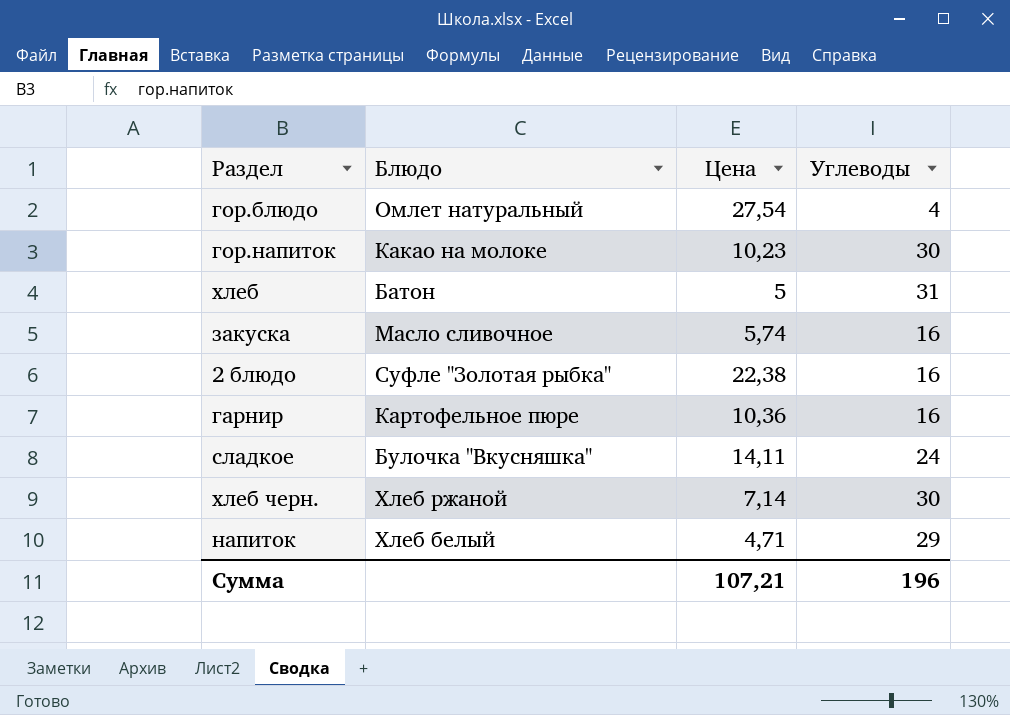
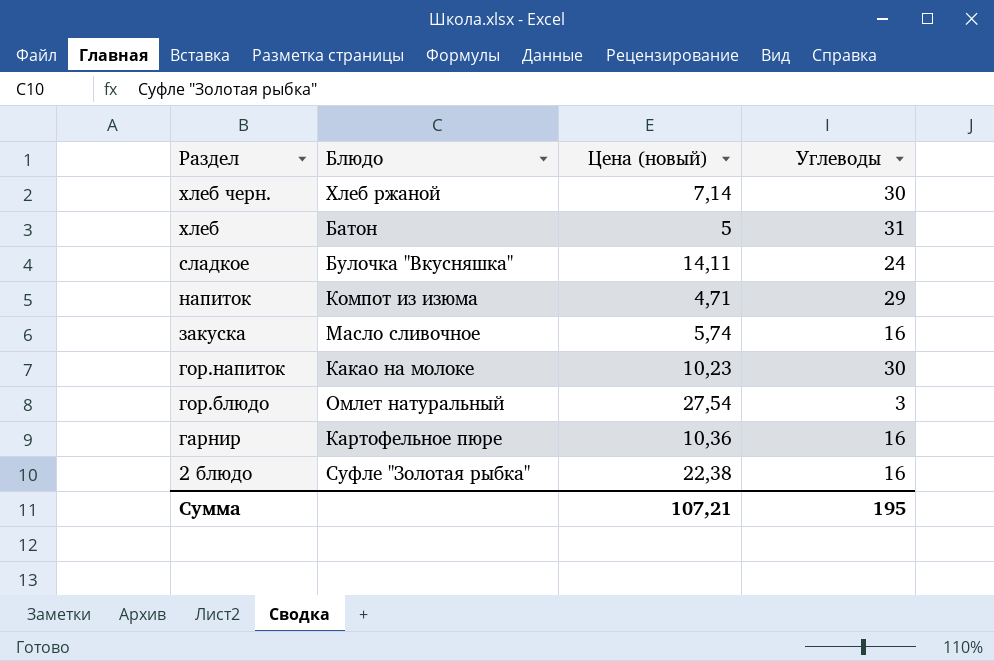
row order: none -> Раздел descending
column name: Цена -> Цена (новый)
напиток | Блюдо: Хлеб белый -> Компот из изюма
гор.блюдо | Углеводы: 4 -> 3
Сумма | Углеводы: 196 -> 195

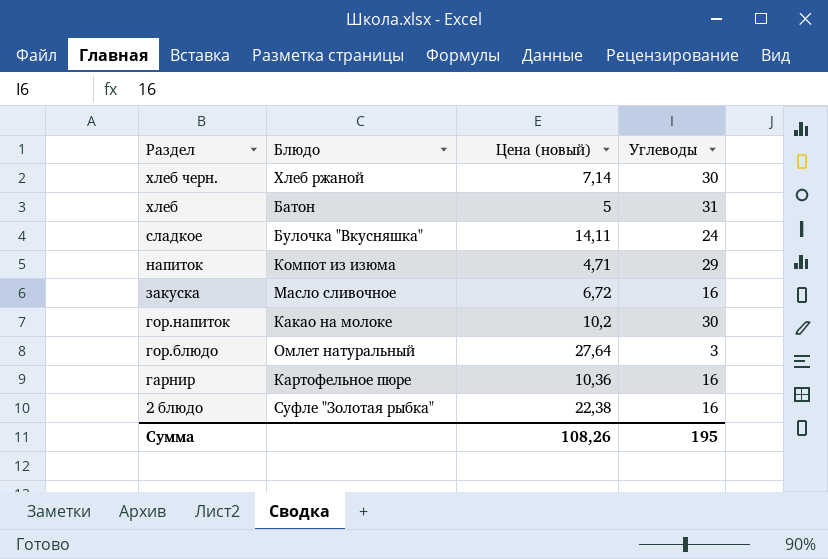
закуска | Цена (новый): 5,74 -> 6,72
гор.напиток | Цена (новый): 10,23 -> 10,2
гор.блюдо | Цена (новый): 27,54 -> 27,64
Сумма | Цена (новый): 107,21 -> 108,26

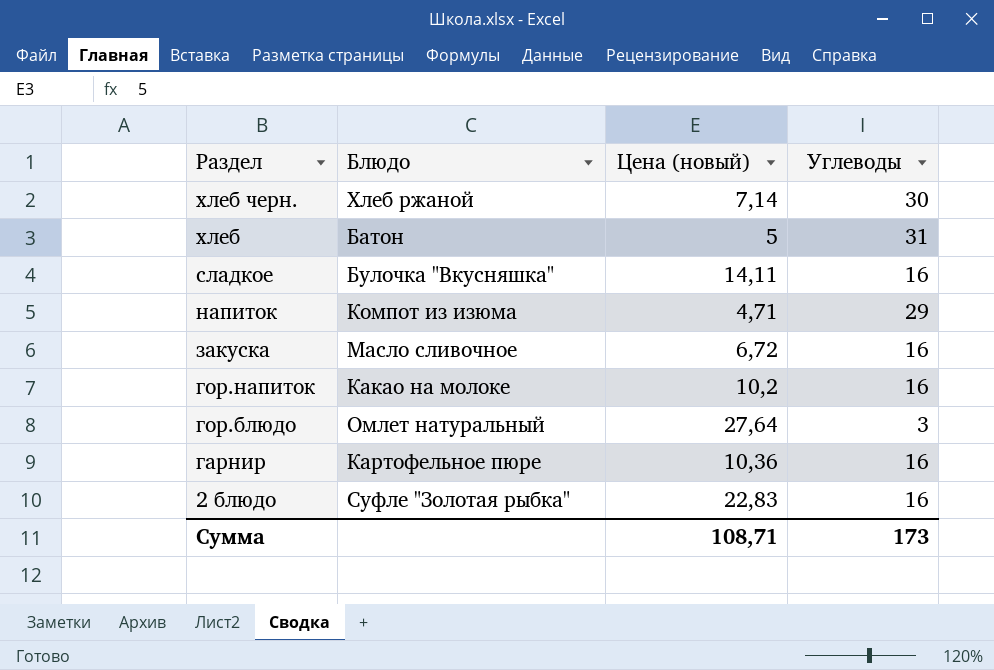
сладкое | Углеводы: 24 -> 16
гор.напиток | Углеводы: 30 -> 16
2 блюдо | Цена (новый): 22,38 -> 22,83
Сумма | Цена (новый): 108,26 -> 108,71
Сумма | Углеводы: 195 -> 173

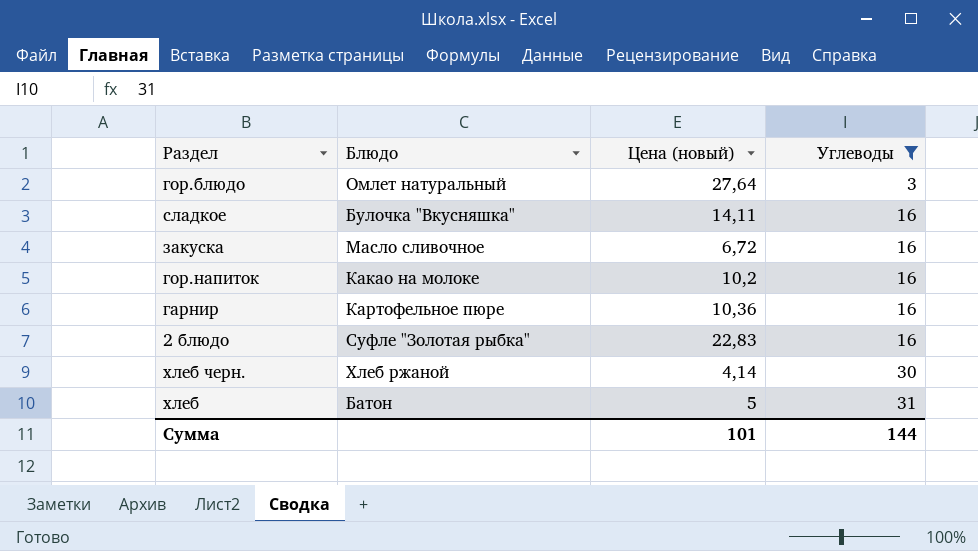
filter: none -> Углеводы != 29
row order: Раздел descending -> Углеводы ascending
хлеб черн. | Цена (новый): 7,14 -> 4,14
Сумма | Цена (новый): 108,71 -> 101
Сумма | Углеводы: 173 -> 144

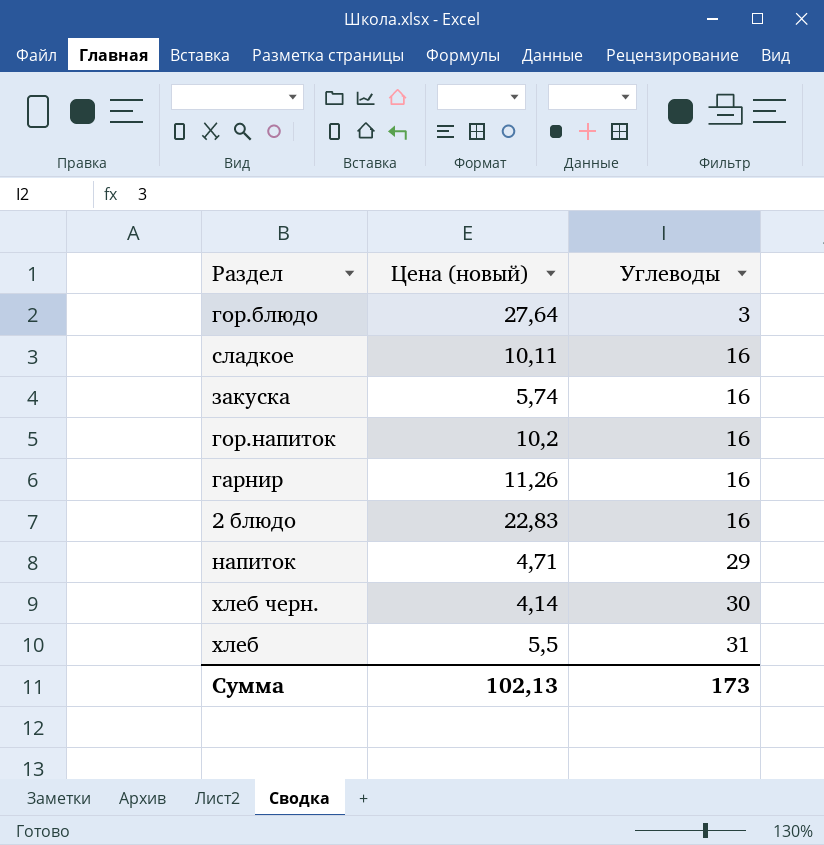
filter: Углеводы != 29 -> none
column Блюдо | position: 2 -> none
сладкое | Цена (новый): 14,11 -> 10,11
закуска | Цена (новый): 6,72 -> 5,74
гарнир | Цена (новый): 10,36 -> 11,26
хлеб | Цена (новый): 5 -> 5,5
Сумма | Цена (новый): 101 -> 102,13
Сумма | Углеводы: 144 -> 173

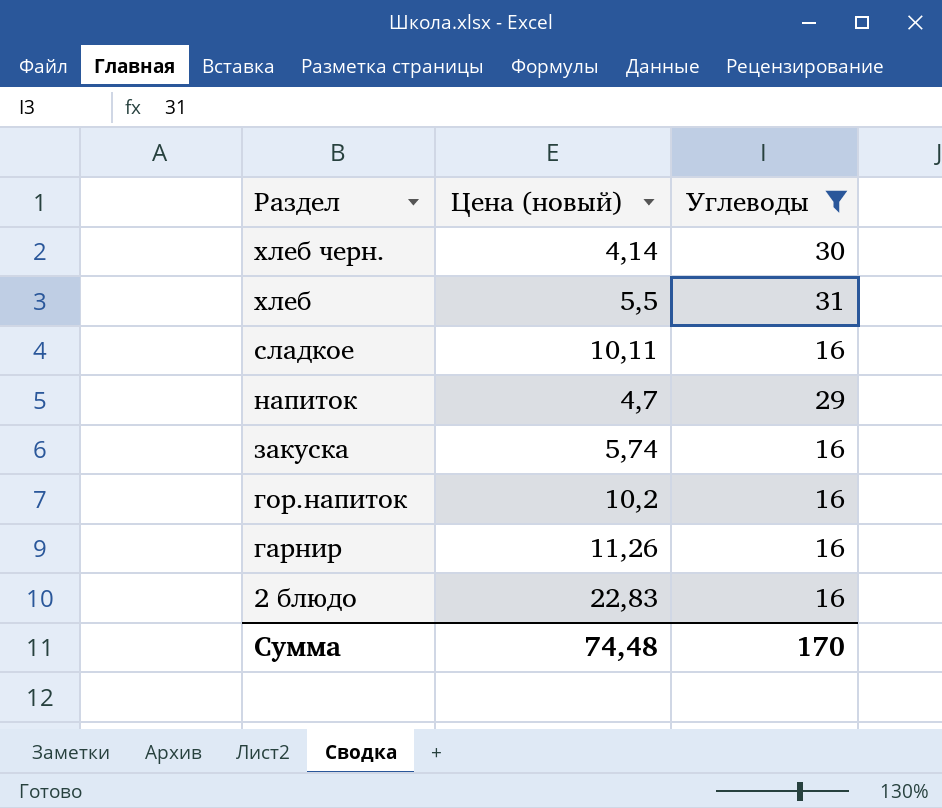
filter: none -> Углеводы != 3
row order: Углеводы ascending -> Раздел descending
напиток | Цена (новый): 4,71 -> 4,7
Сумма | Цена (новый): 102,13 -> 74,48
Сумма | Углеводы: 173 -> 170

